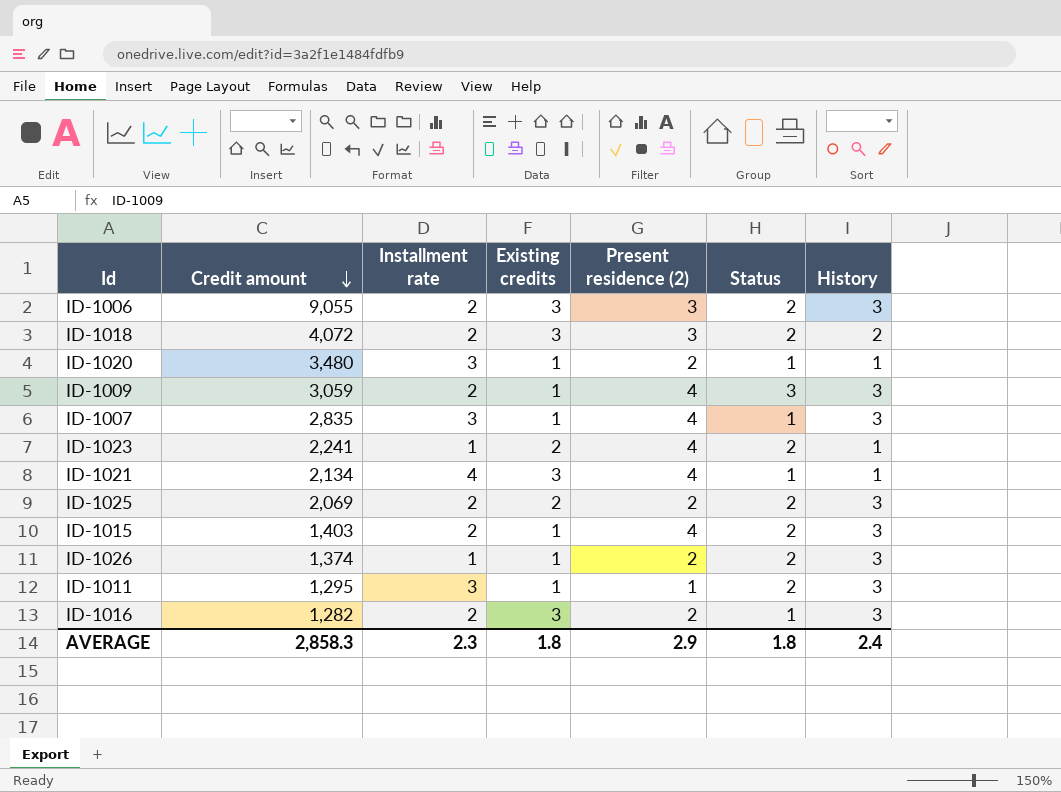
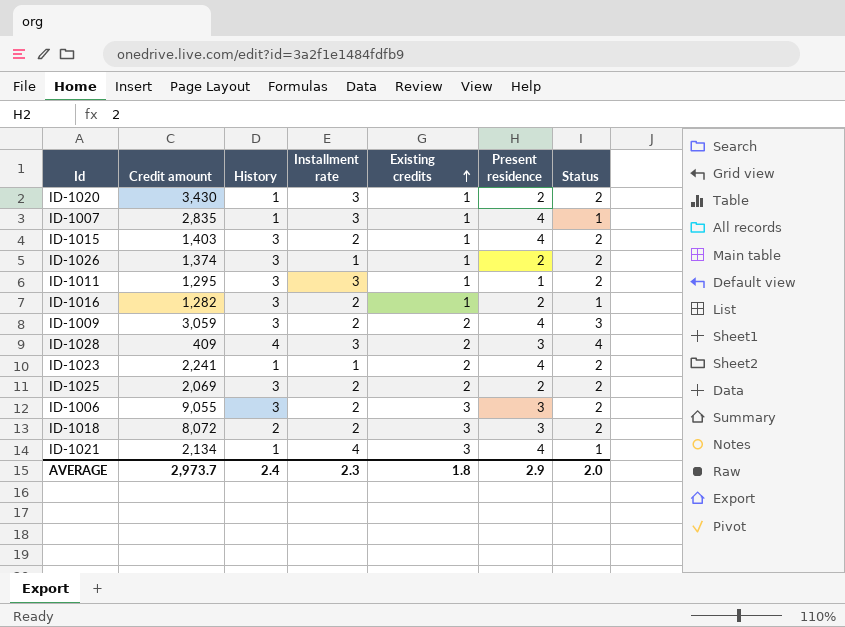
row order: Credit amount descending -> Existing credits ascending
column History | position: 7 -> 3
column name: Present residence (2) -> Present residence
ID-1020 | Credit amount: 3,480 -> 3,430
ID-1020 | Status: 1 -> 2
ID-1007 | History: 3 -> 1
ID-1016 | Existing credits: 3 -> 1
ID-1009 | Existing credits: 1 -> 2
row ID-1028: none -> 409 | 4 | 3 | 2 | 3 | 4
ID-1018 | Credit amount: 4,072 -> 8,072
AVERAGE | Credit amount: 2,858.3 -> 2,973.7
AVERAGE | Status: 1.8 -> 2.0

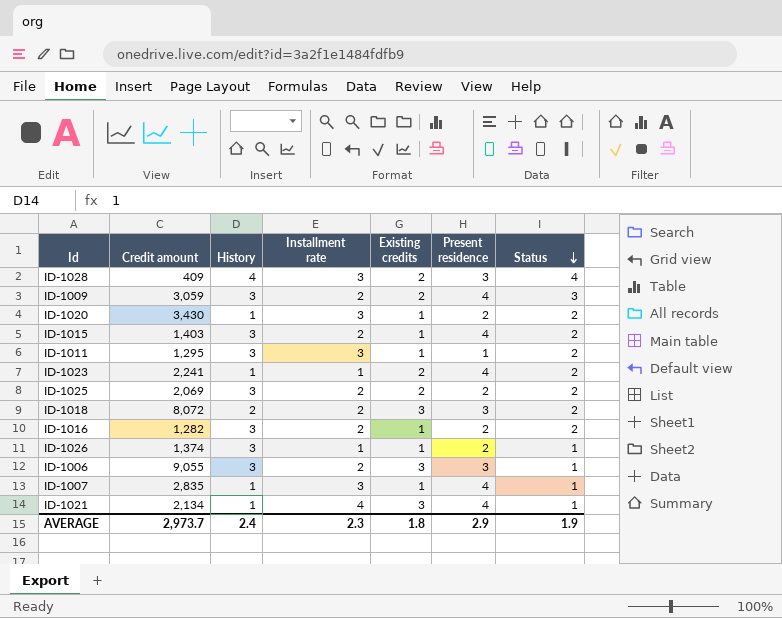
row order: Existing credits ascending -> Status descending
ID-1016 | Status: 1 -> 2
ID-1026 | Status: 2 -> 1
ID-1006 | Status: 2 -> 1
AVERAGE | Status: 2.0 -> 1.9

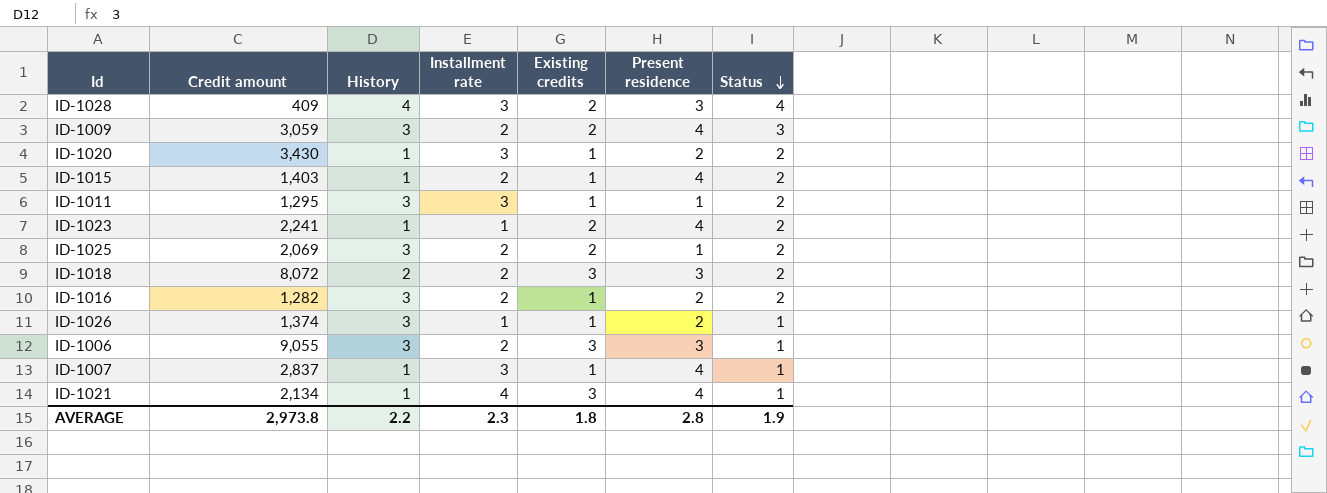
ID-1015 | History: 3 -> 1
ID-1025 | Present residence: 2 -> 1
ID-1007 | Credit amount: 2,835 -> 2,837
AVERAGE | Credit amount: 2,973.7 -> 2,973.8
AVERAGE | History: 2.4 -> 2.2
AVERAGE | Present residence: 2.9 -> 2.8

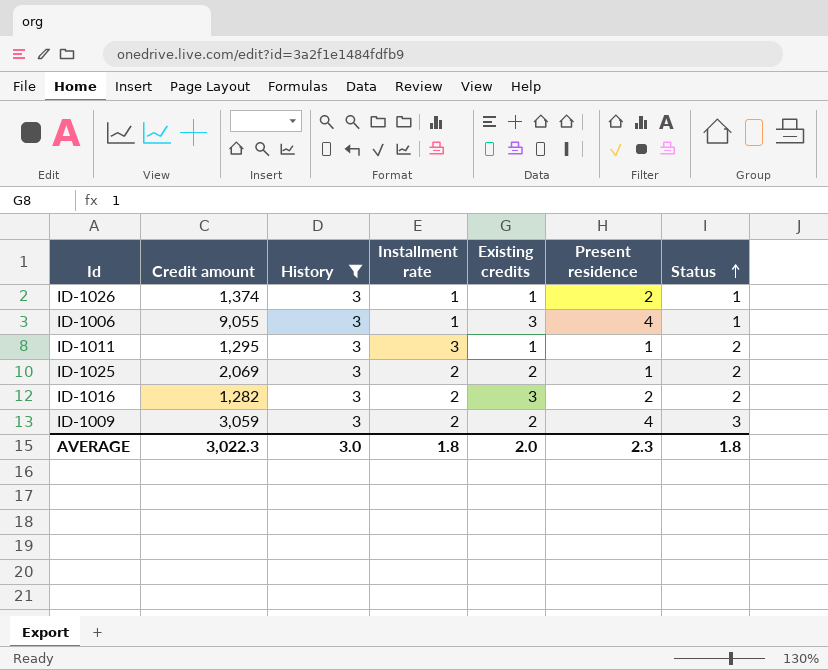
filter: none -> History = 3
row order: Status descending -> Status ascending
ID-1006 | Installment rate: 2 -> 1
ID-1006 | Present residence: 3 -> 4
ID-1016 | Existing credits: 1 -> 3
AVERAGE | Credit amount: 2,973.8 -> 3,022.3
AVERAGE | History: 2.2 -> 3.0
AVERAGE | Installment rate: 2.3 -> 1.8
AVERAGE | Existing credits: 1.8 -> 2.0
AVERAGE | Present residence: 2.8 -> 2.3
AVERAGE | Status: 1.9 -> 1.8

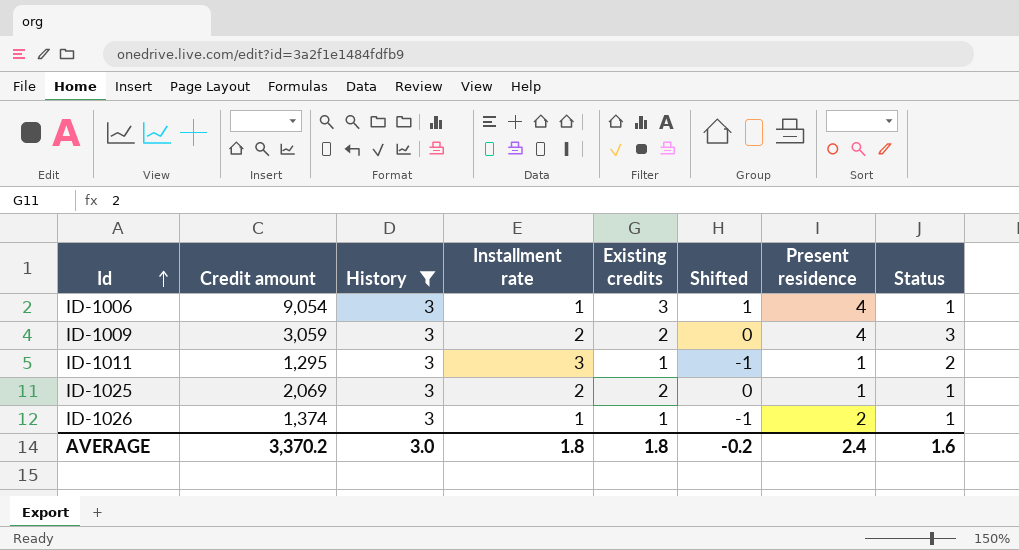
row order: Status ascending -> Id ascending
column Shifted | formula: none -> [Existing credits] - 2
row ID-1016: 1,282 | 3 | 2 | 3 | 2 | 2 -> none
ID-1006 | Credit amount: 9,055 -> 9,054
ID-1025 | Status: 2 -> 1
AVERAGE | Credit amount: 3,022.3 -> 3,370.2
AVERAGE | Existing credits: 2.0 -> 1.8
AVERAGE | Present residence: 2.3 -> 2.4
AVERAGE | Status: 1.8 -> 1.6

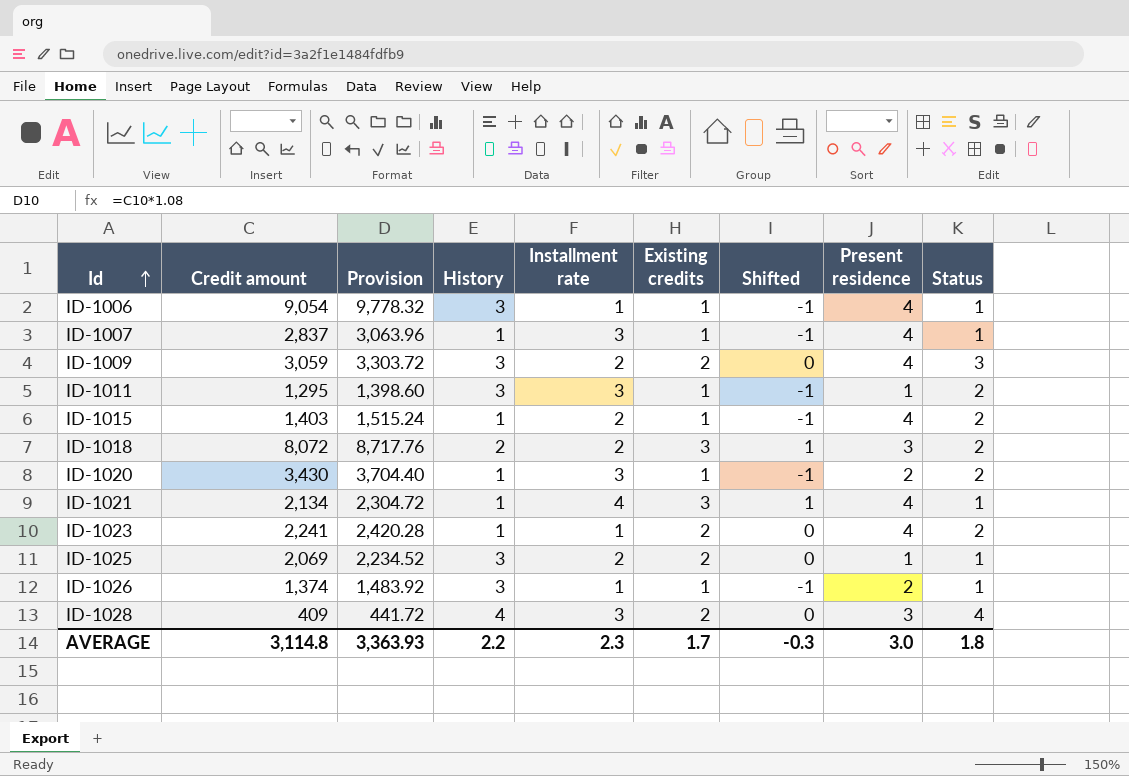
filter: History = 3 -> none
column Provision | formula: none -> [Credit amount] * 1.08
ID-1006 | Existing credits: 3 -> 1
ID-1006 | Shifted: 1 -> -1
AVERAGE | Credit amount: 3,370.2 -> 3,114.8
AVERAGE | History: 3.0 -> 2.2
AVERAGE | Installment rate: 1.8 -> 2.3
AVERAGE | Existing credits: 1.8 -> 1.7
AVERAGE | Shifted: -0.2 -> -0.3
AVERAGE | Present residence: 2.4 -> 3.0
AVERAGE | Status: 1.6 -> 1.8

